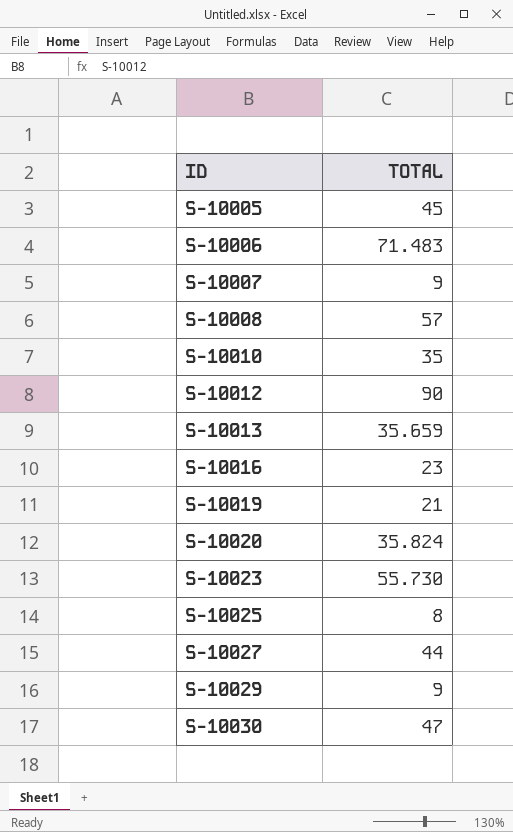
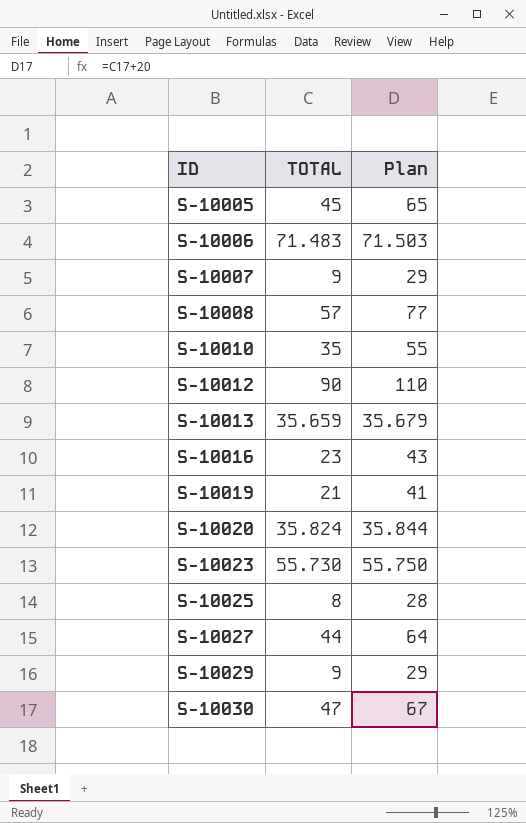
column Plan | formula: none -> [TOTAL] + 20

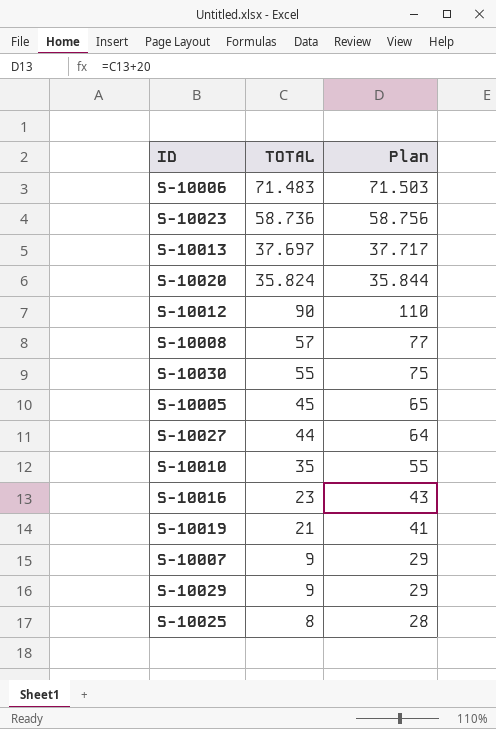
row order: ID ascending -> TOTAL descending
S-10023 | TOTAL: 55.730 -> 58.736
S-10023 | Plan: 55.750 -> 58.756
S-10013 | TOTAL: 35.659 -> 37.697
S-10013 | Plan: 35.679 -> 37.717
S-10030 | TOTAL: 47 -> 55
S-10030 | Plan: 67 -> 75

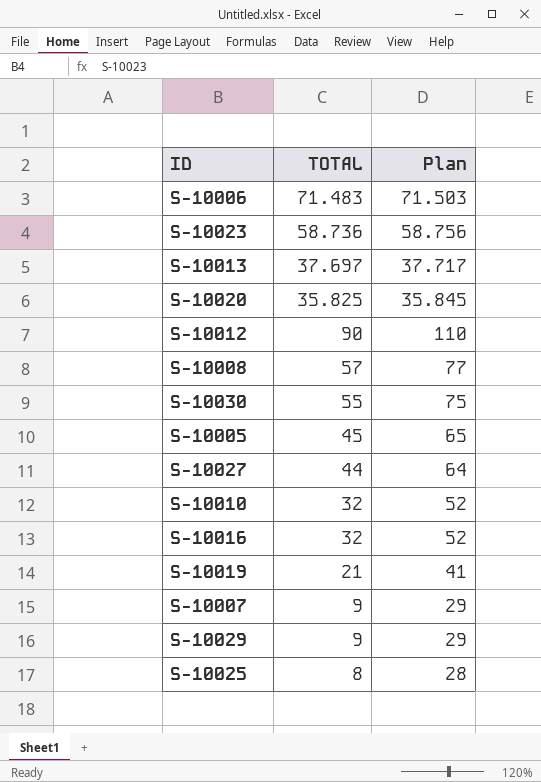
S-10020 | TOTAL: 35.824 -> 35.825
S-10020 | Plan: 35.844 -> 35.845
S-10010 | TOTAL: 35 -> 32
S-10010 | Plan: 55 -> 52
S-10016 | TOTAL: 23 -> 32
S-10016 | Plan: 43 -> 52

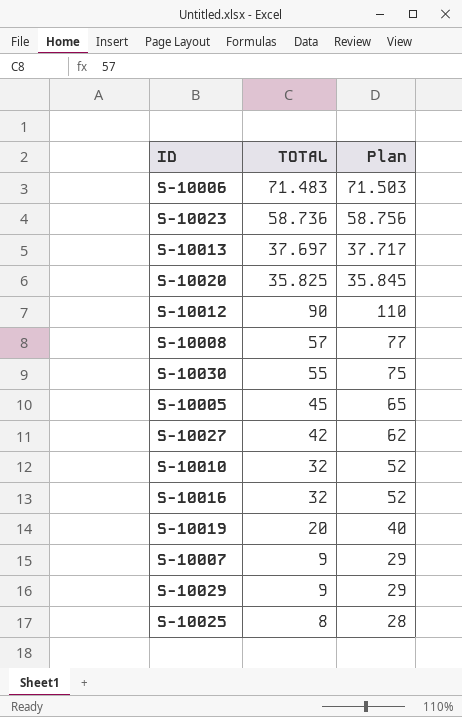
S-10027 | TOTAL: 44 -> 42
S-10027 | Plan: 64 -> 62
S-10019 | TOTAL: 21 -> 20
S-10019 | Plan: 41 -> 40

